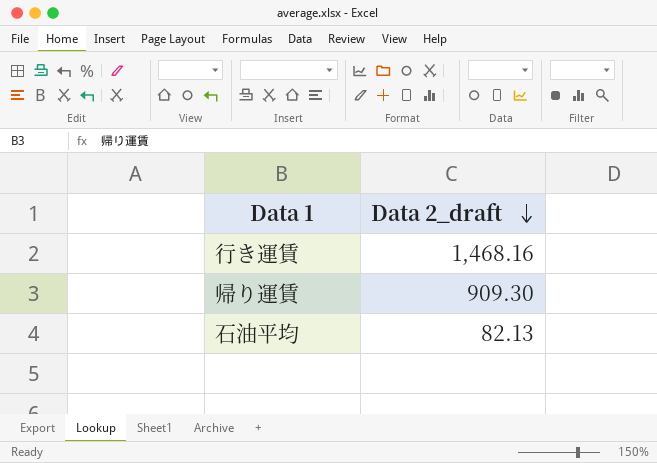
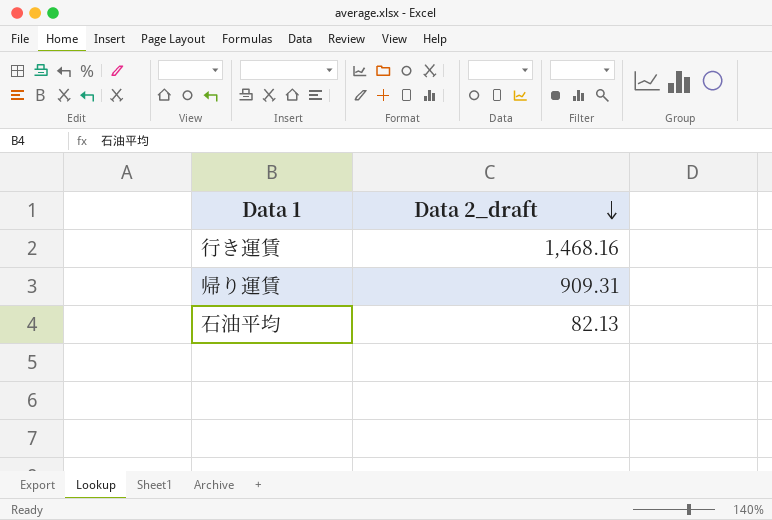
帰り運賃 | Data 2_draft: 909.30 -> 909.31

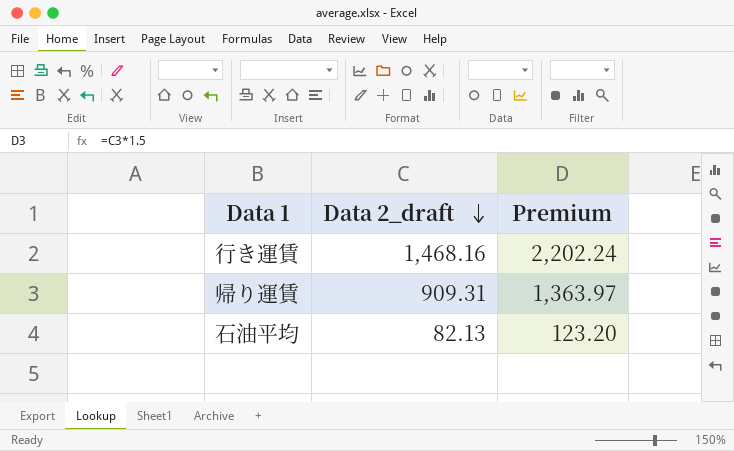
column Premium | formula: none -> [Data 2_draft] * 1.5

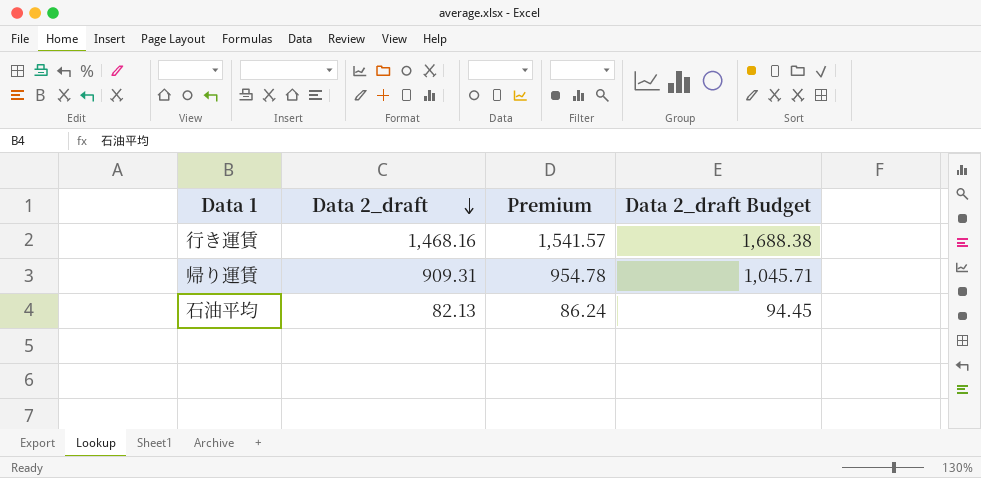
column Premium | formula: [Data 2_draft] * 1.5 -> [Data 2_draft] * 1.05
column Data 2_draft Budget | formula: none -> [Data 2_draft] * 1.15

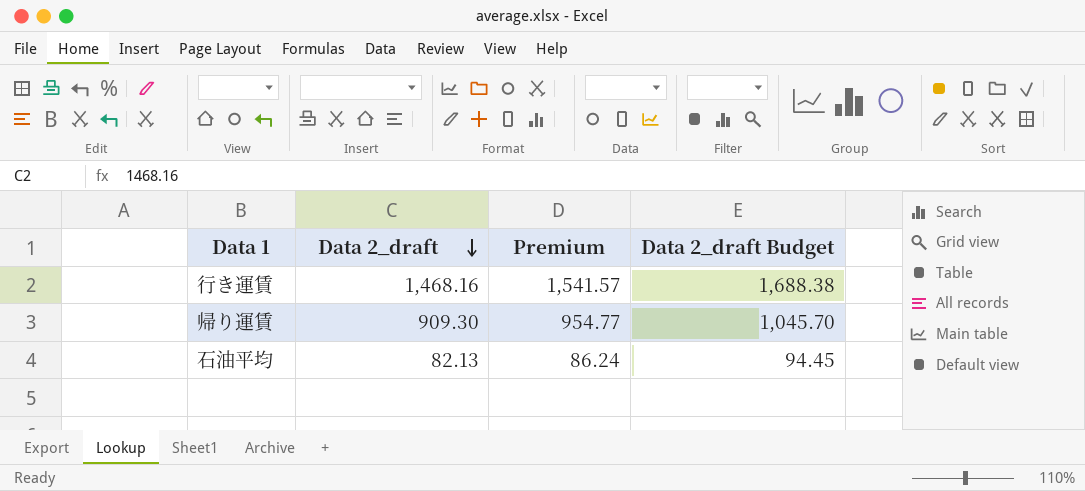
帰り運賃 | Data 2_draft: 909.31 -> 909.30
帰り運賃 | Premium: 954.78 -> 954.77
帰り運賃 | Data 2_draft Budget: 1,045.71 -> 1,045.70

